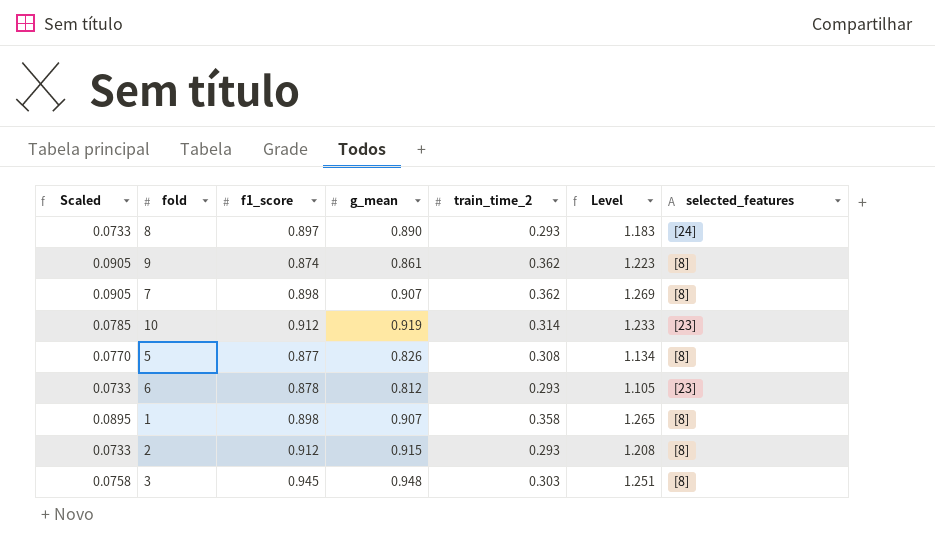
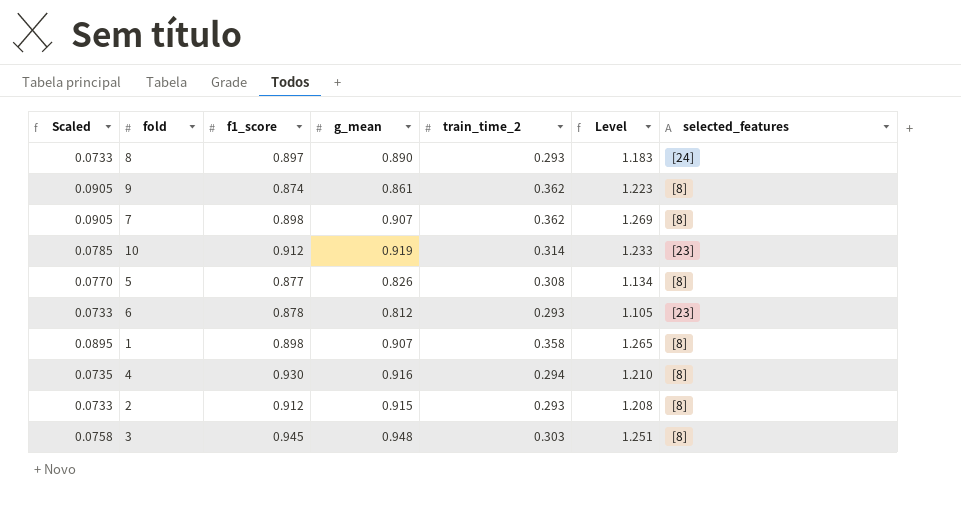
row 4: none -> 0.0735 | 0.930 | 0.916 | 0.294 | 1.210 | [8]

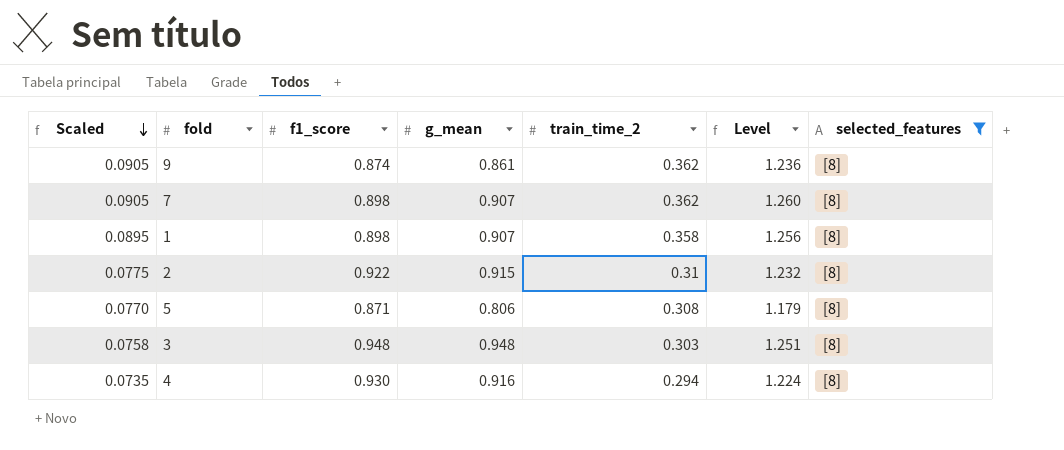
filter: none -> selected_features = [8]
row order: none -> Scaled descending
column Level | formula: [g_mean] + [train_time_2] -> [f1_score] + [train_time_2]
2 | Scaled: 0.0733 -> 0.0775
2 | f1_score: 0.912 -> 0.922
2 | train_time_2: 0.293 -> 0.31
5 | f1_score: 0.877 -> 0.871
5 | g_mean: 0.826 -> 0.806
3 | f1_score: 0.945 -> 0.948

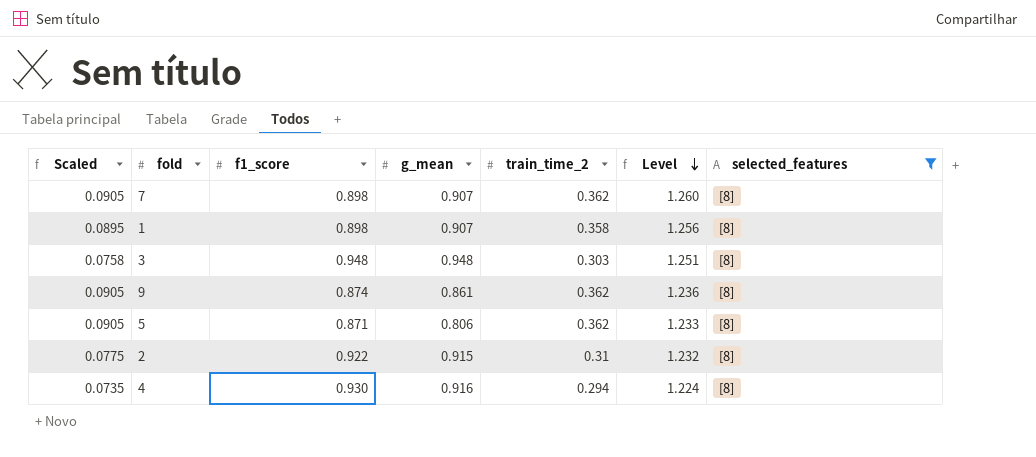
row order: Scaled descending -> Level descending
5 | Scaled: 0.0770 -> 0.0905
5 | train_time_2: 0.308 -> 0.362
5 | Level: 1.179 -> 1.233

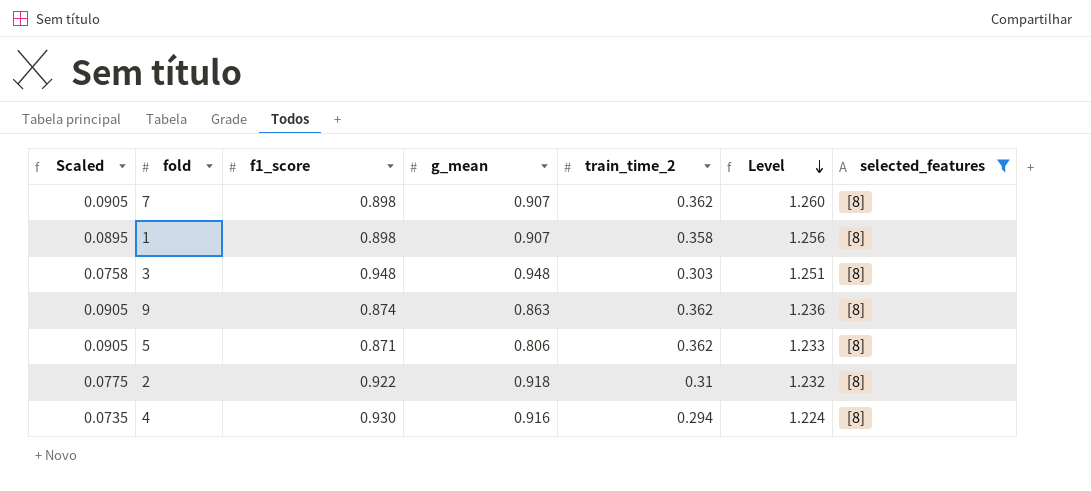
9 | g_mean: 0.861 -> 0.863
2 | g_mean: 0.915 -> 0.918

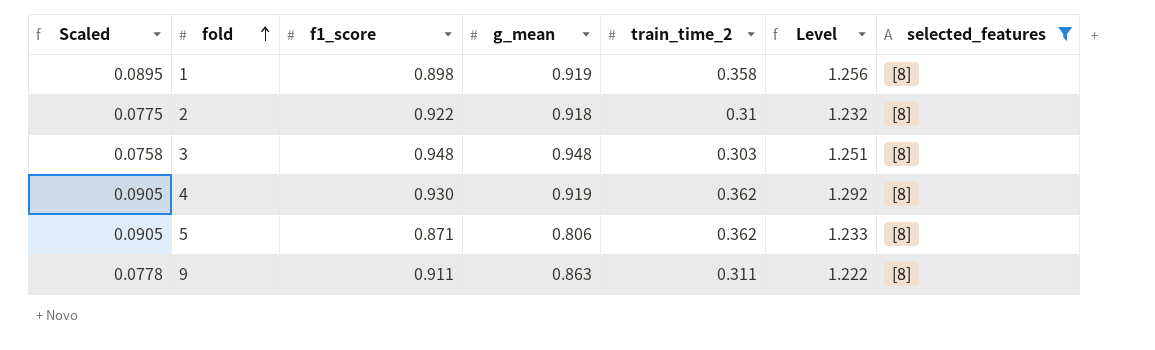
row order: Level descending -> fold ascending
row 7: 0.0905 | 0.898 | 0.907 | 0.362 | 1.260 | [8] -> none
1 | g_mean: 0.907 -> 0.919
4 | Scaled: 0.0735 -> 0.0905
4 | g_mean: 0.916 -> 0.919
4 | train_time_2: 0.294 -> 0.362
4 | Level: 1.224 -> 1.292
9 | Scaled: 0.0905 -> 0.0778
9 | f1_score: 0.874 -> 0.911
9 | train_time_2: 0.362 -> 0.311
9 | Level: 1.236 -> 1.222

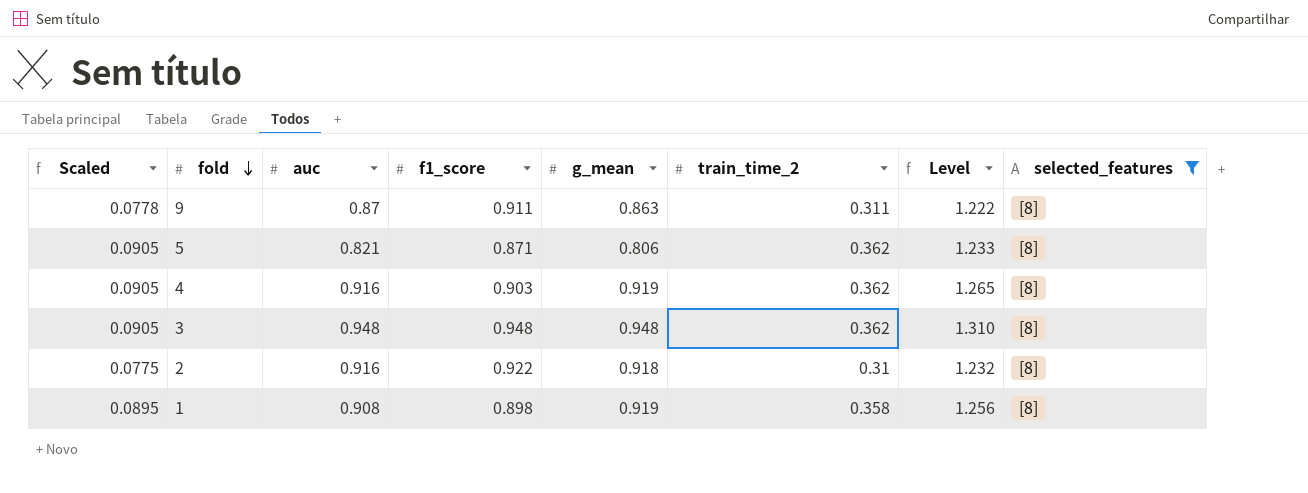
row order: fold ascending -> fold descending
column auc | position: none -> 3
4 | f1_score: 0.930 -> 0.903
4 | Level: 1.292 -> 1.265
3 | Scaled: 0.0758 -> 0.0905
3 | train_time_2: 0.303 -> 0.362
3 | Level: 1.251 -> 1.310

